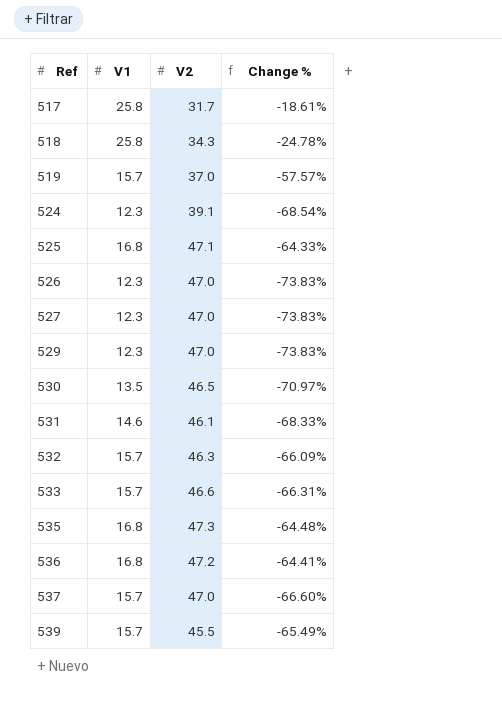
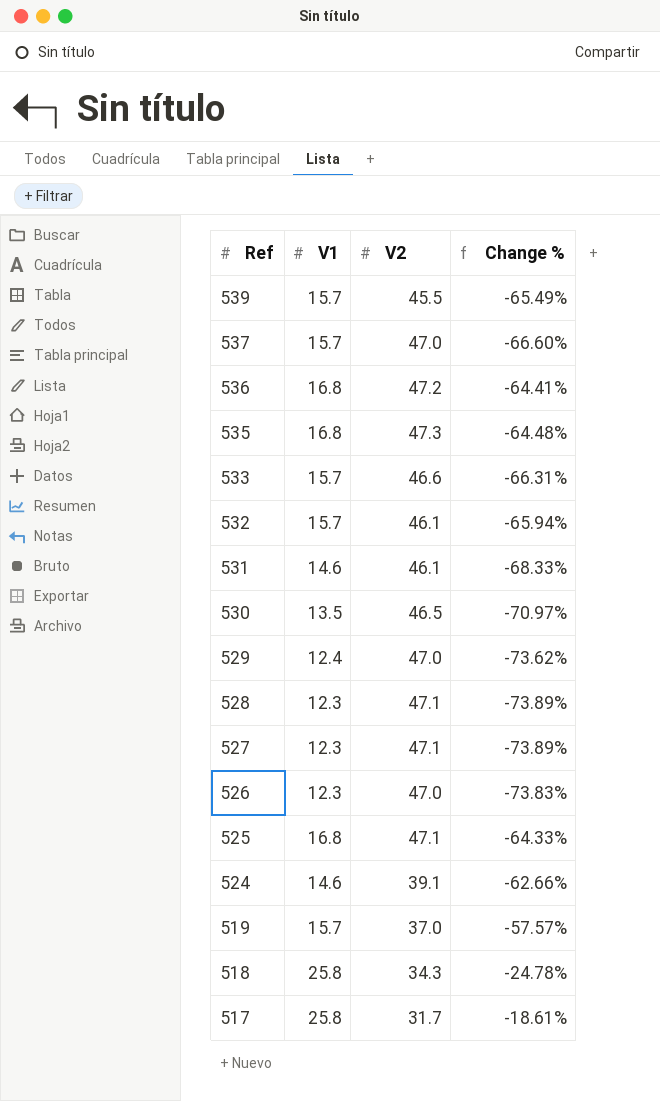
row order: Ref ascending -> Ref descending
532 | V2: 46.3 -> 46.1
532 | Change %: -66.09% -> -65.94%
529 | V1: 12.3 -> 12.4
529 | Change %: -73.83% -> -73.62%
row 528: none -> 12.3 | 47.1 | -73.89%
527 | V2: 47.0 -> 47.1
527 | Change %: -73.83% -> -73.89%
524 | V1: 12.3 -> 14.6
524 | Change %: -68.54% -> -62.66%

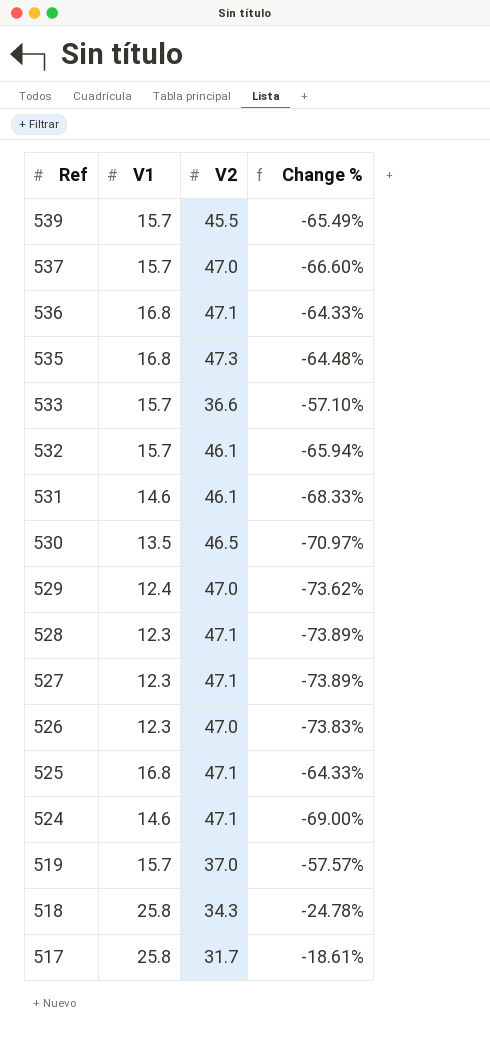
536 | V2: 47.2 -> 47.1
536 | Change %: -64.41% -> -64.33%
533 | V2: 46.6 -> 36.6
533 | Change %: -66.31% -> -57.10%
524 | V2: 39.1 -> 47.1
524 | Change %: -62.66% -> -69.00%

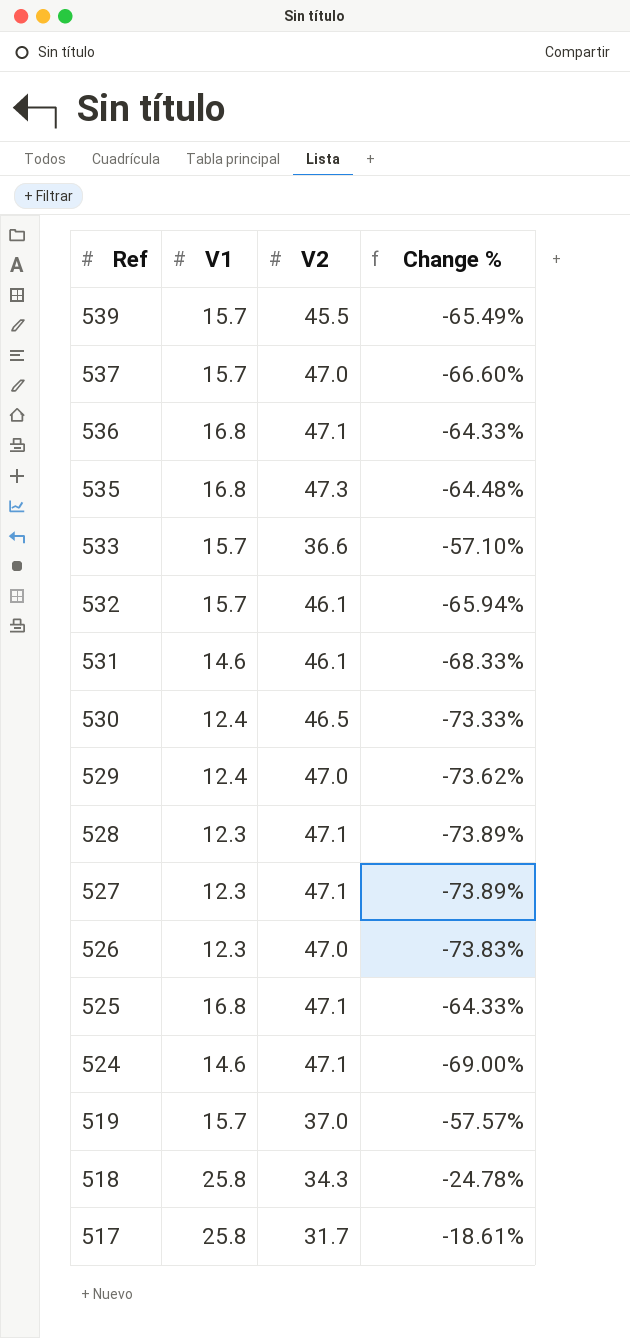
530 | V1: 13.5 -> 12.4
530 | Change %: -70.97% -> -73.33%

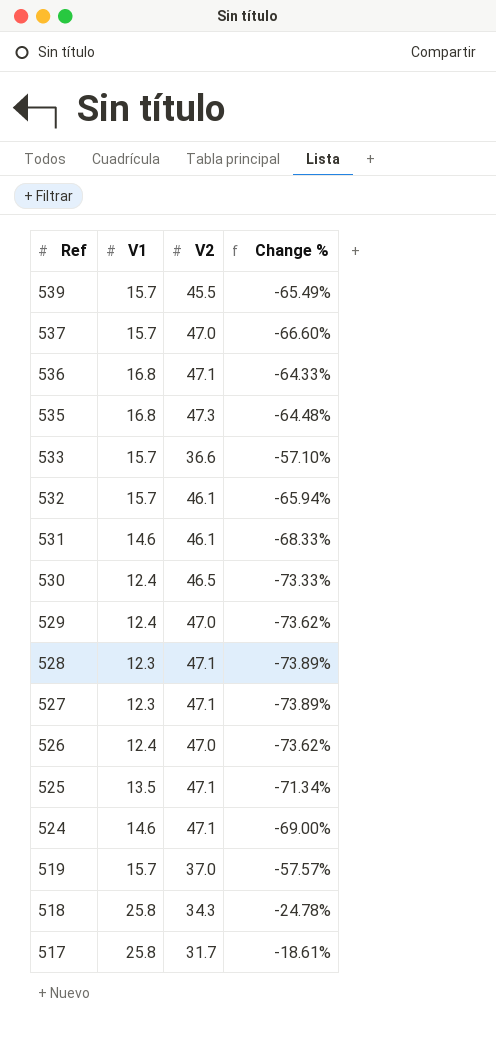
526 | V1: 12.3 -> 12.4
526 | Change %: -73.83% -> -73.62%
525 | V1: 16.8 -> 13.5
525 | Change %: -64.33% -> -71.34%

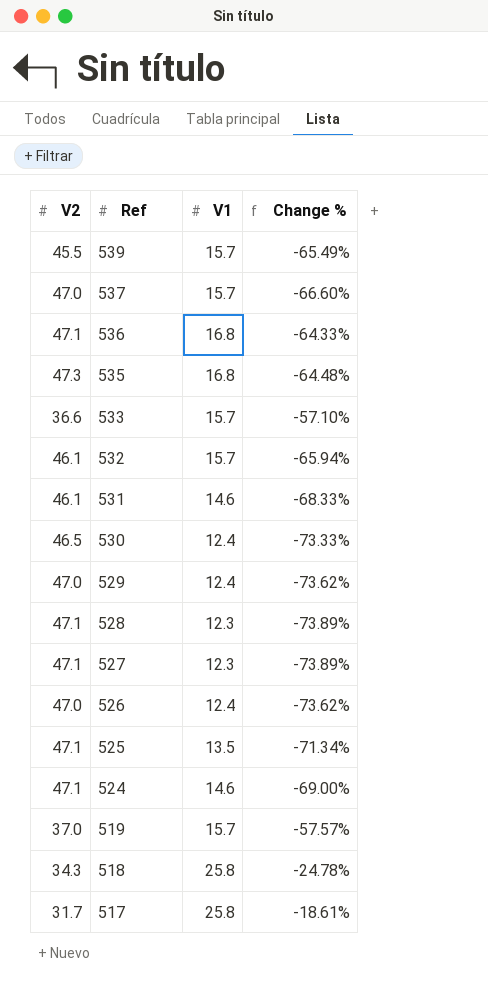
column V2 | position: 3 -> 1

